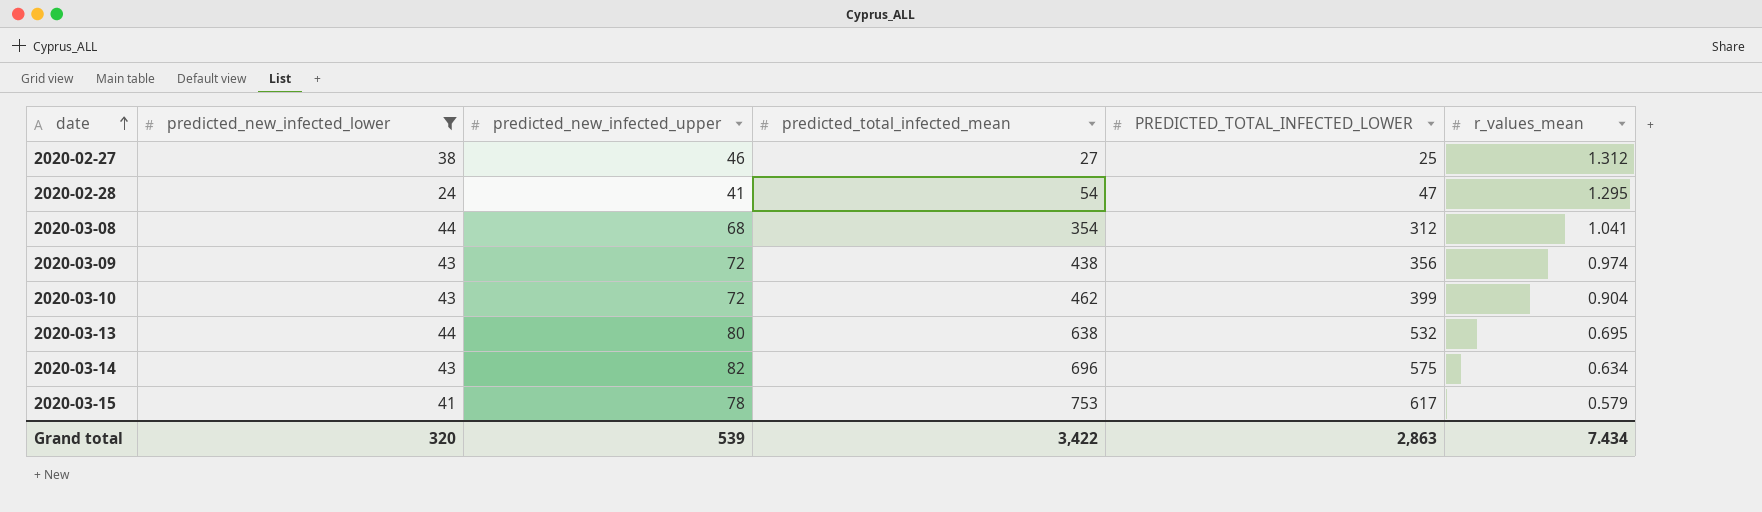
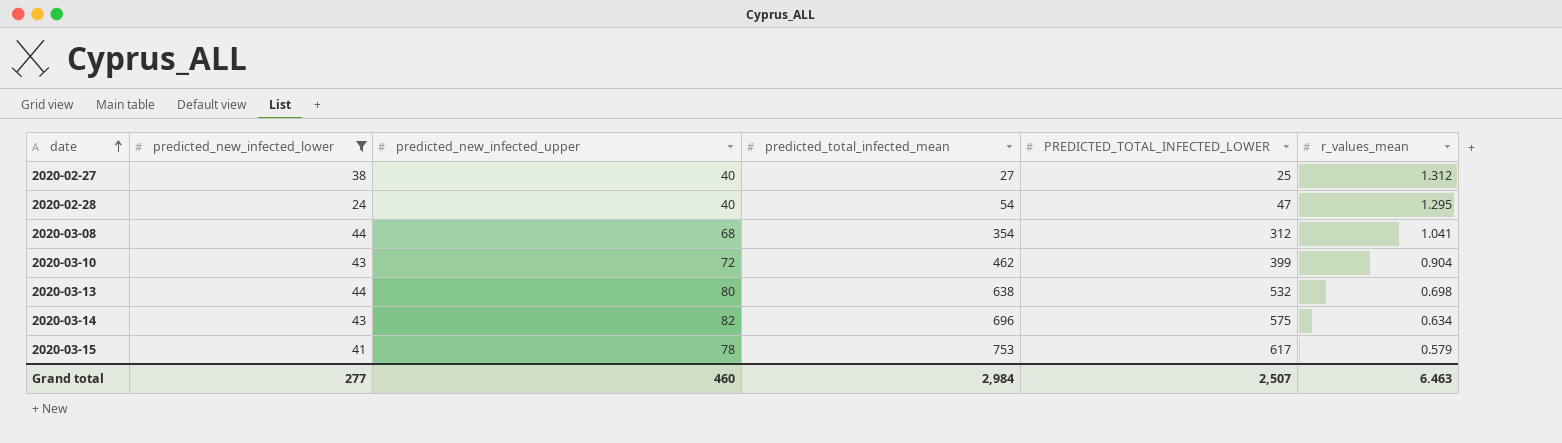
row 2020-03-09: 43 | 72 | 438 | 356 | 0.974 -> none
2020-02-27 | predicted_new_infected_upper: 46 -> 40
2020-02-28 | predicted_new_infected_upper: 41 -> 40
2020-03-13 | r_values_mean: 0.695 -> 0.698
Grand total | predicted_new_infected_lower: 320 -> 277
Grand total | predicted_new_infected_upper: 539 -> 460
Grand total | predicted_total_infected_mean: 3,422 -> 2,984
Grand total | PREDICTED_TOTAL_INFECTED_LOWER: 2,863 -> 2,507
Grand total | r_values_mean: 7.434 -> 6.463

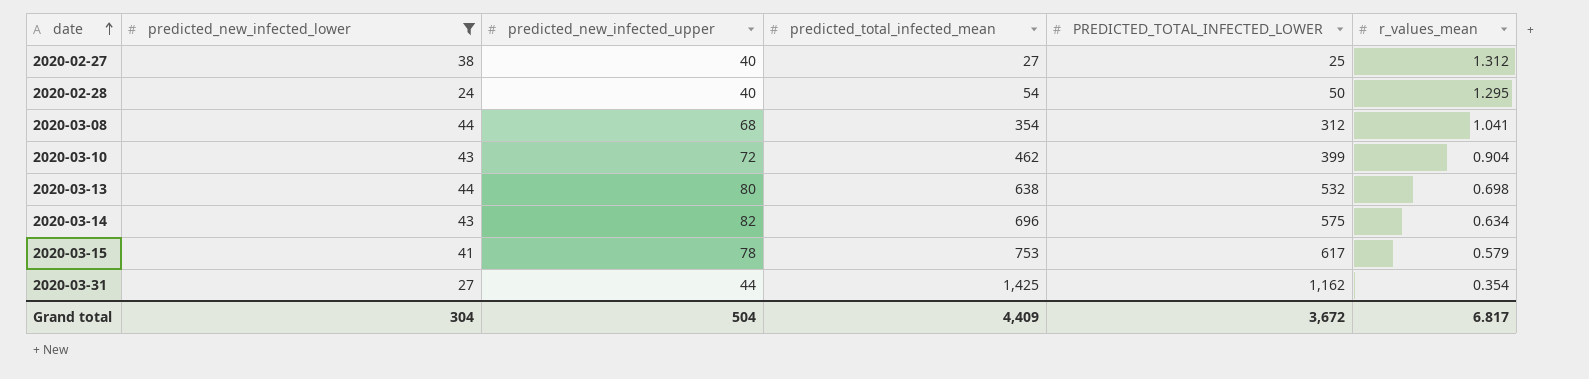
2020-02-28 | PREDICTED_TOTAL_INFECTED_LOWER: 47 -> 50
row 2020-03-31: none -> 27 | 44 | 1,425 | 1,162 | 0.354
Grand total | predicted_new_infected_lower: 277 -> 304
Grand total | predicted_new_infected_upper: 460 -> 504
Grand total | predicted_total_infected_mean: 2,984 -> 4,409
Grand total | PREDICTED_TOTAL_INFECTED_LOWER: 2,507 -> 3,672
Grand total | r_values_mean: 6.463 -> 6.817

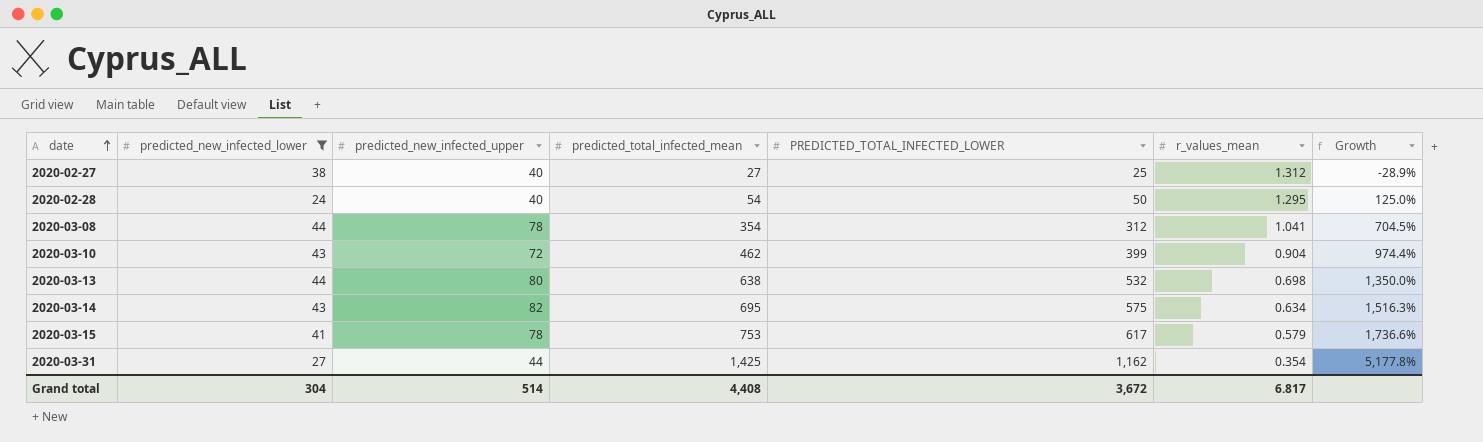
column Growth | formula: none -> ([predicted_total_infected_mean] - [predicted_new_infected_lower]) / [predicted_new_infected_lower]
2020-03-08 | predicted_new_infected_upper: 68 -> 78
2020-03-14 | predicted_total_infected_mean: 696 -> 695
Grand total | predicted_new_infected_upper: 504 -> 514
Grand total | predicted_total_infected_mean: 4,409 -> 4,408

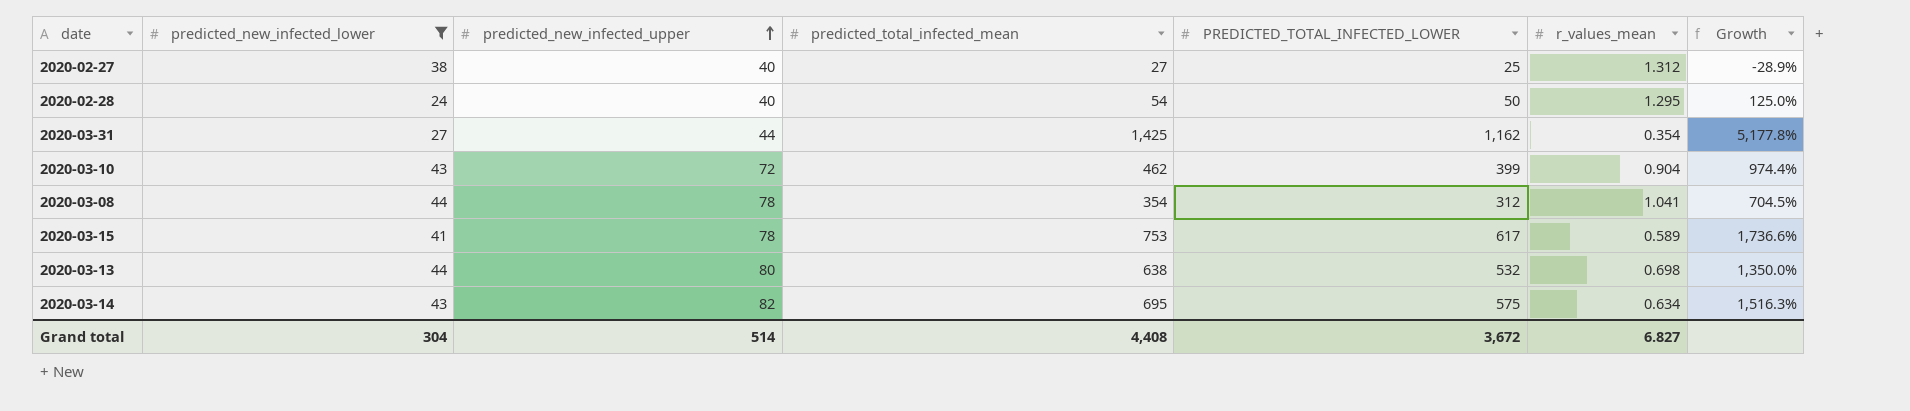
row order: date ascending -> predicted_new_infected_upper ascending
2020-03-15 | r_values_mean: 0.579 -> 0.589
Grand total | r_values_mean: 6.817 -> 6.827

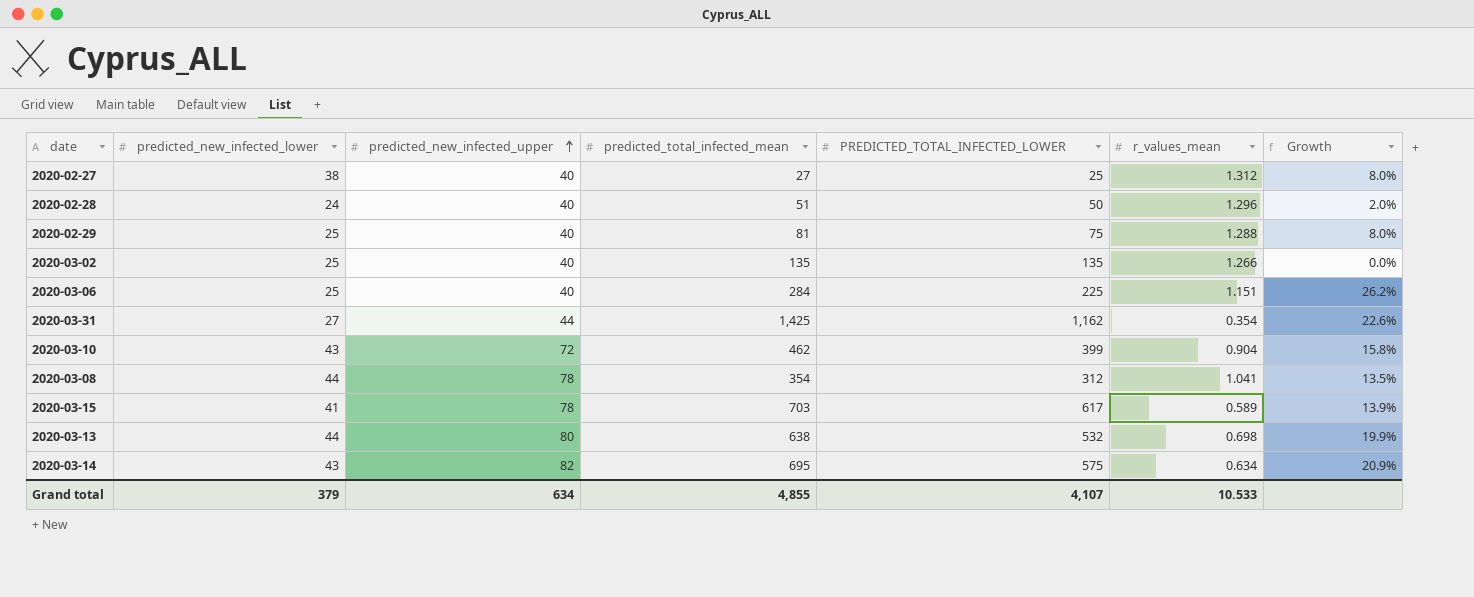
filter: predicted_new_infected_lower != 25 -> none
column Growth | formula: ([predicted_total_infected_mean] - [predicted_new_infected_lower]) / [predicted_new_infected_lower] -> ([predicted_total_infected_mean] - [PREDICTED_TOTAL_INFECTED_LOWER]) / [PREDICTED_TOTAL_INFECTED_LOWER]
2020-02-28 | predicted_total_infected_mean: 54 -> 51
2020-02-28 | r_values_mean: 1.295 -> 1.296
2020-03-15 | predicted_total_infected_mean: 753 -> 703
Grand total | predicted_new_infected_lower: 304 -> 379
Grand total | predicted_new_infected_upper: 514 -> 634
Grand total | predicted_total_infected_mean: 4,408 -> 4,855
Grand total | PREDICTED_TOTAL_INFECTED_LOWER: 3,672 -> 4,107
Grand total | r_values_mean: 6.827 -> 10.533

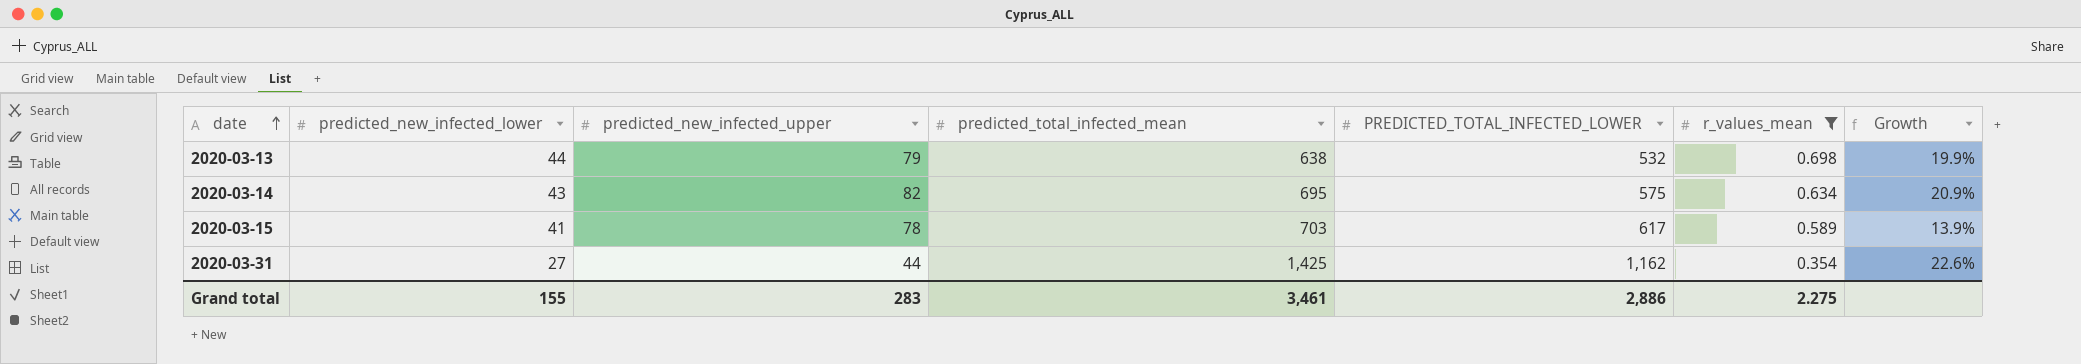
filter: none -> r_values_mean <= 0.698
row order: predicted_new_infected_upper ascending -> date ascending
2020-03-13 | predicted_new_infected_upper: 80 -> 79
Grand total | predicted_new_infected_lower: 379 -> 155
Grand total | predicted_new_infected_upper: 634 -> 283
Grand total | predicted_total_infected_mean: 4,855 -> 3,461
Grand total | PREDICTED_TOTAL_INFECTED_LOWER: 4,107 -> 2,886
Grand total | r_values_mean: 10.533 -> 2.275

